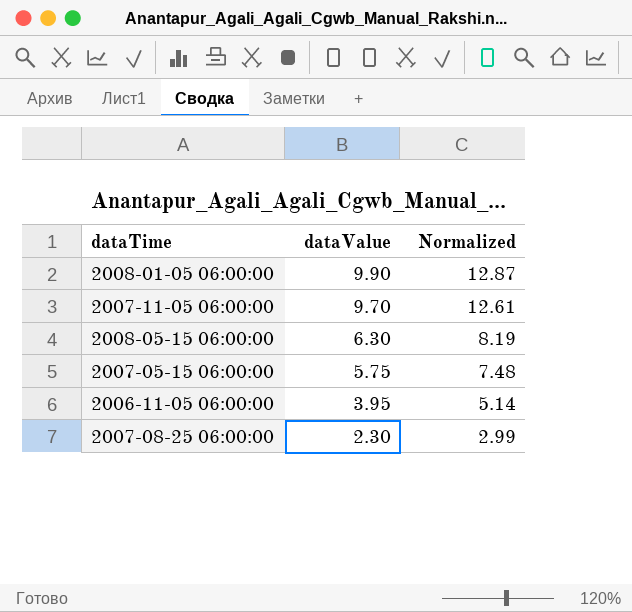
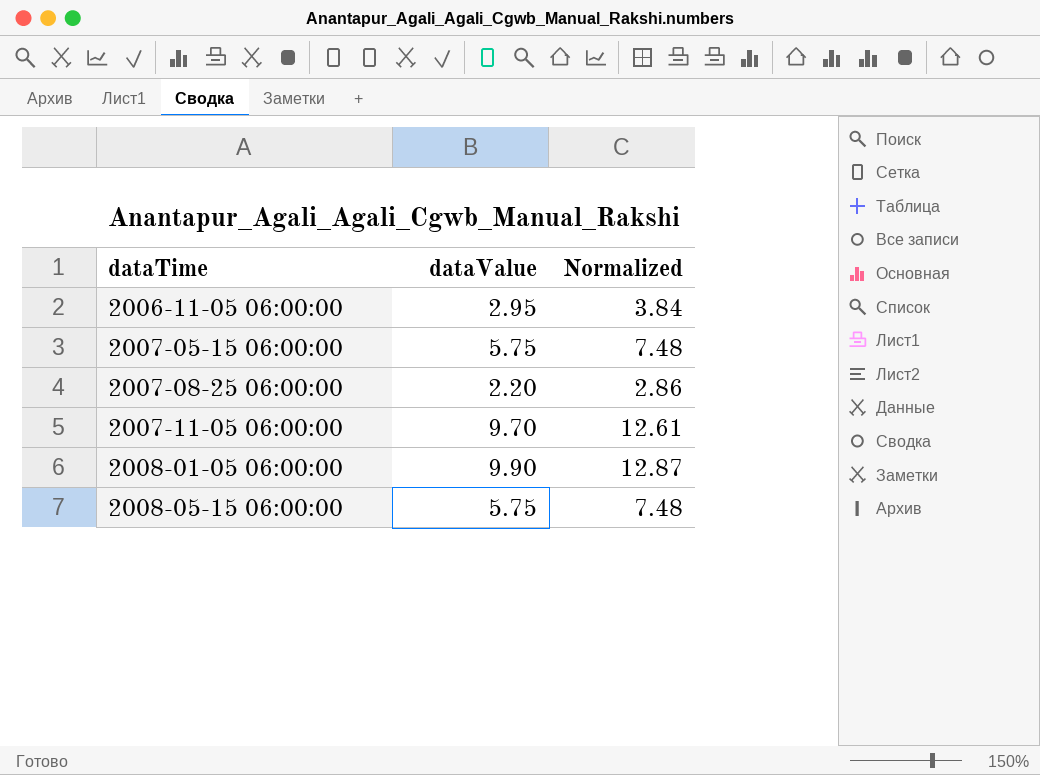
row order: dataValue descending -> dataTime ascending
2006-11-05 06:00:00 | dataValue: 3.95 -> 2.95
2006-11-05 06:00:00 | Normalized: 5.14 -> 3.84
2007-08-25 06:00:00 | dataValue: 2.30 -> 2.20
2007-08-25 06:00:00 | Normalized: 2.99 -> 2.86
2008-05-15 06:00:00 | dataValue: 6.30 -> 5.75
2008-05-15 06:00:00 | Normalized: 8.19 -> 7.48

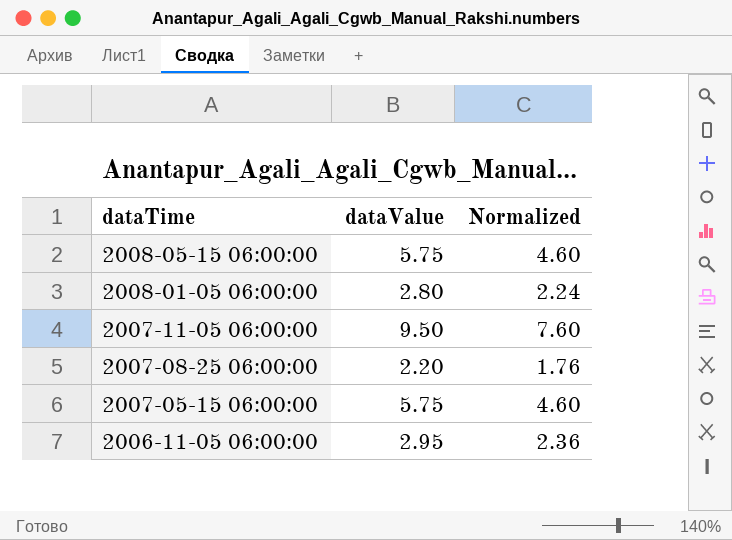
row order: dataTime ascending -> dataTime descending
column Normalized | formula: [dataValue] * 1.3 -> [dataValue] * 0.8
2008-01-05 06:00:00 | dataValue: 9.90 -> 2.80
2007-11-05 06:00:00 | dataValue: 9.70 -> 9.50

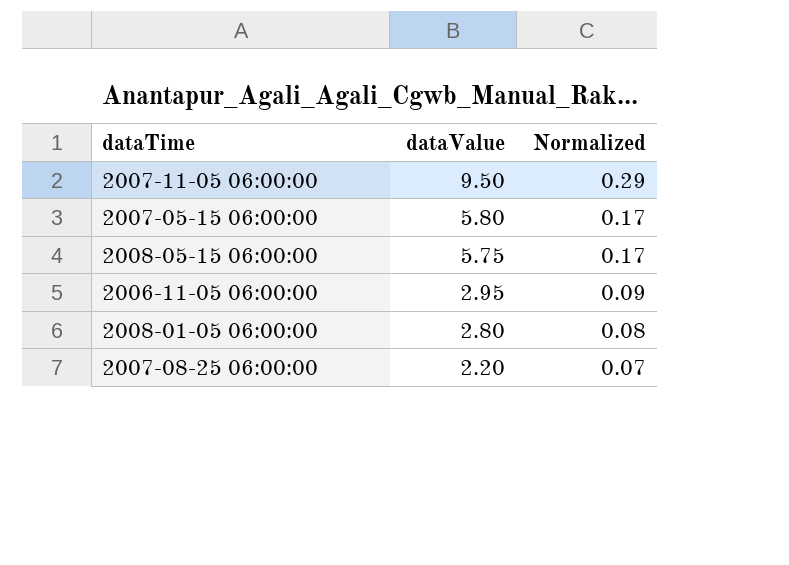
row order: dataTime descending -> dataValue descending
column Normalized | formula: [dataValue] * 0.8 -> [dataValue] * 0.03
2007-05-15 06:00:00 | dataValue: 5.75 -> 5.80

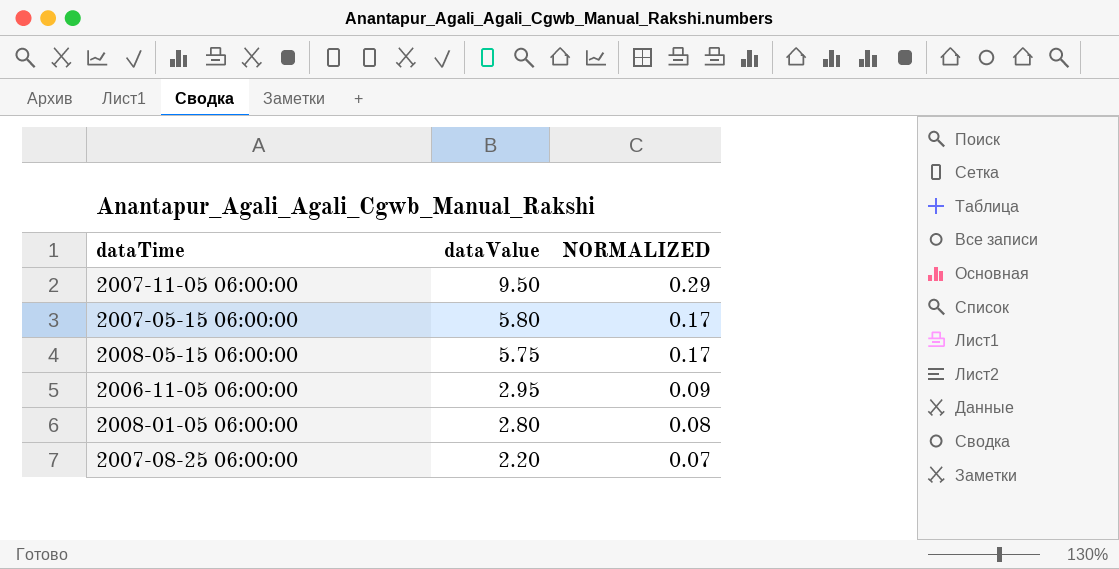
column name: Normalized -> NORMALIZED

